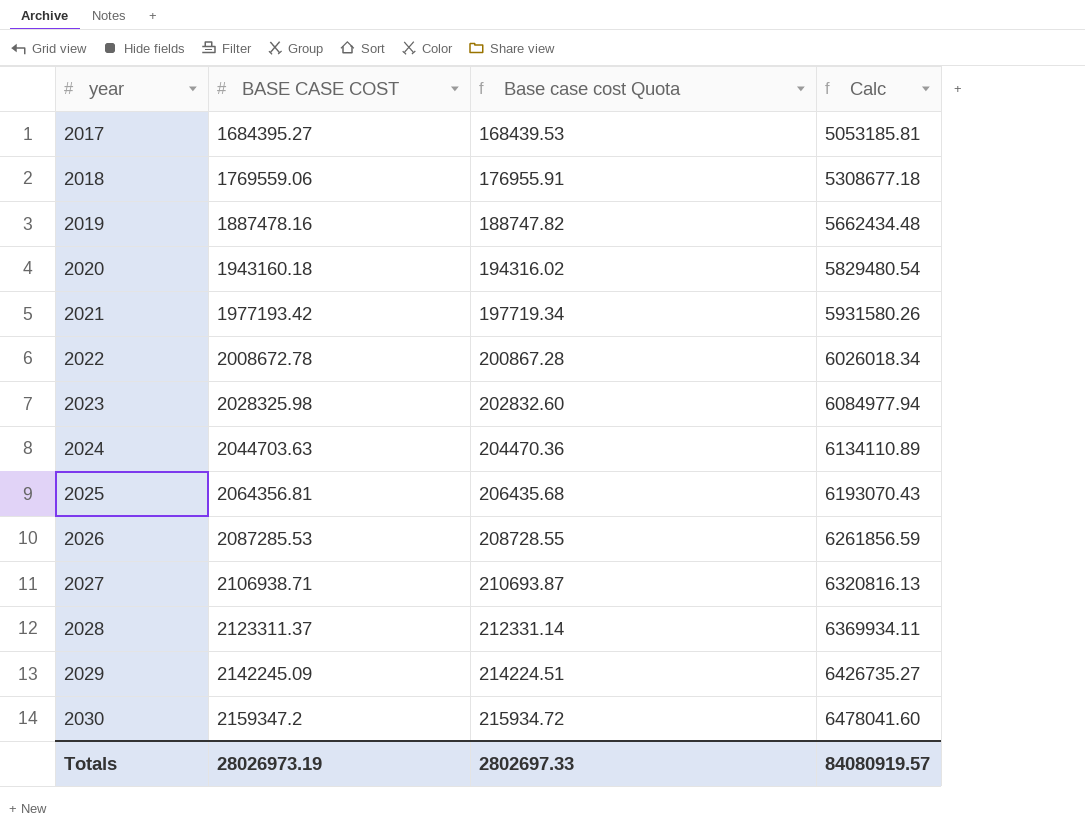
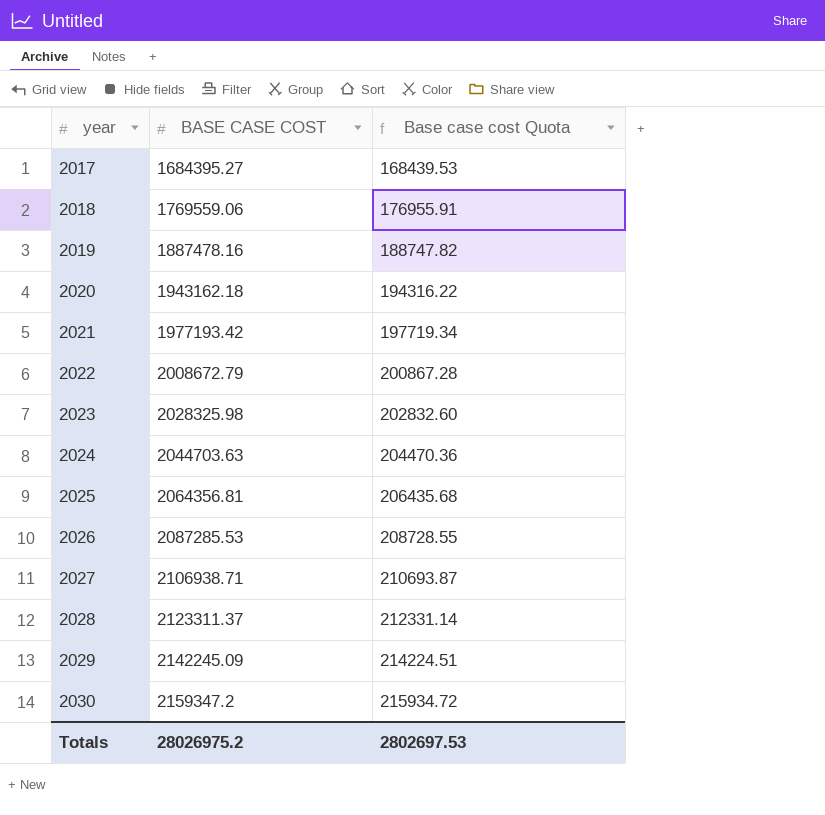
column Calc | formula: [BASE CASE COST] * 3 -> none
2020 | BASE CASE COST: 1943160.18 -> 1943162.18
2020 | Base case cost Quota: 194316.02 -> 194316.22
2022 | BASE CASE COST: 2008672.78 -> 2008672.79
Totals | BASE CASE COST: 28026973.19 -> 28026975.2
Totals | Base case cost Quota: 2802697.33 -> 2802697.53

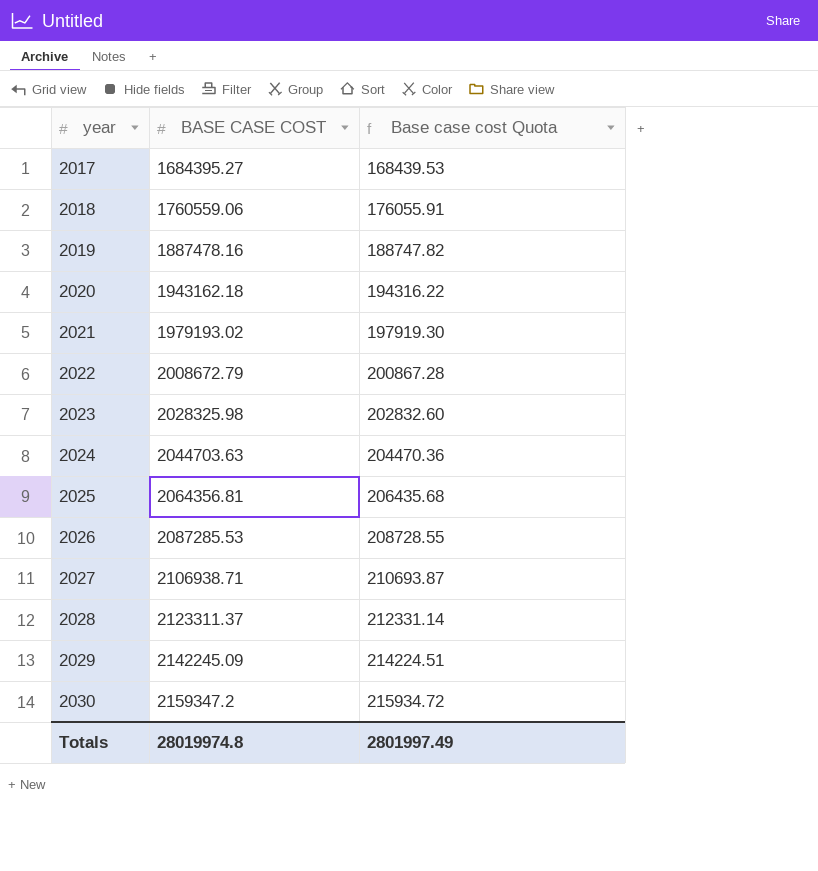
2018 | BASE CASE COST: 1769559.06 -> 1760559.06
2018 | Base case cost Quota: 176955.91 -> 176055.91
2021 | BASE CASE COST: 1977193.42 -> 1979193.02
2021 | Base case cost Quota: 197719.34 -> 197919.30
Totals | BASE CASE COST: 28026975.2 -> 28019974.8
Totals | Base case cost Quota: 2802697.53 -> 2801997.49

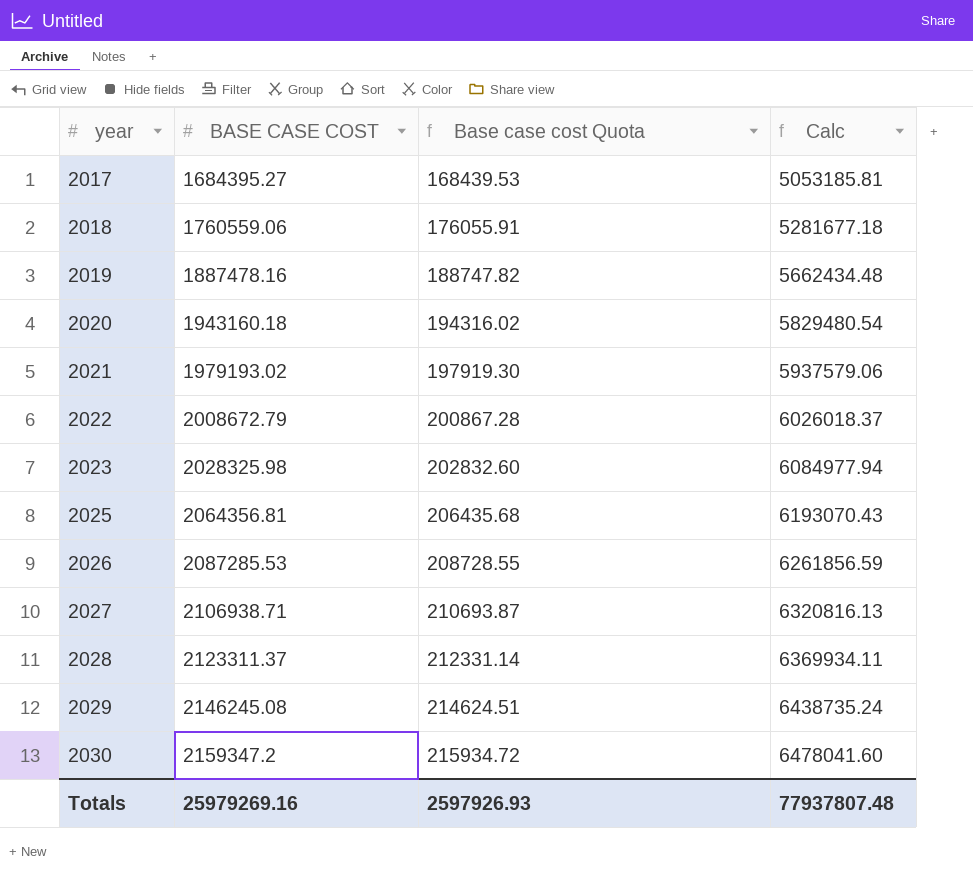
column Calc | formula: none -> [BASE CASE COST] * 3
row 2024: 2044703.63 | 204470.36 -> none
2020 | BASE CASE COST: 1943162.18 -> 1943160.18
2020 | Base case cost Quota: 194316.22 -> 194316.02
2029 | BASE CASE COST: 2142245.09 -> 2146245.08
2029 | Base case cost Quota: 214224.51 -> 214624.51
Totals | BASE CASE COST: 28019974.8 -> 25979269.16
Totals | Base case cost Quota: 2801997.49 -> 2597926.93

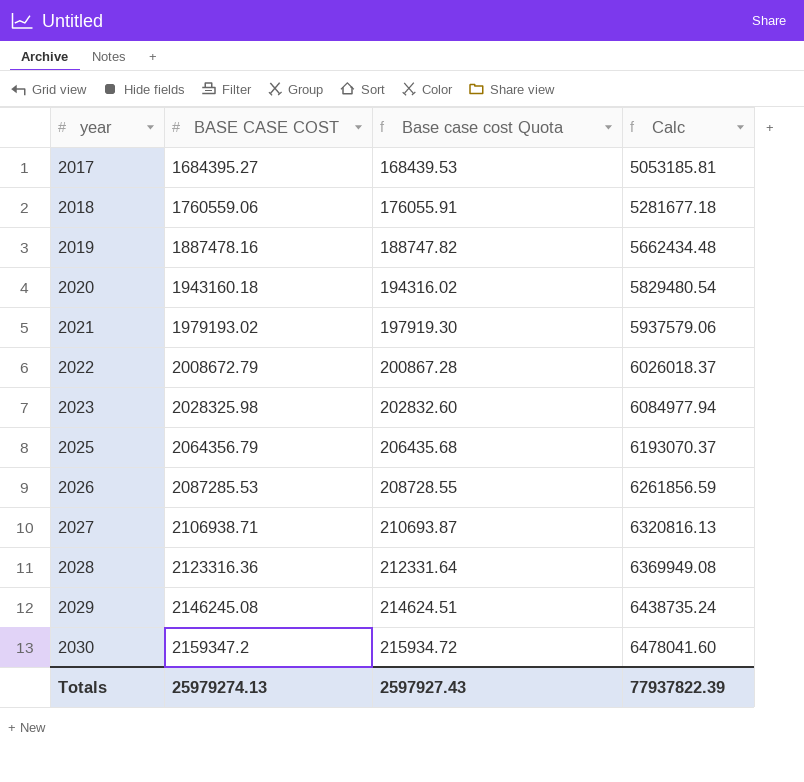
2025 | BASE CASE COST: 2064356.81 -> 2064356.79
2025 | Calc: 6193070.43 -> 6193070.37
2028 | BASE CASE COST: 2123311.37 -> 2123316.36
2028 | Base case cost Quota: 212331.14 -> 212331.64
2028 | Calc: 6369934.11 -> 6369949.08
Totals | BASE CASE COST: 25979269.16 -> 25979274.13
Totals | Base case cost Quota: 2597926.93 -> 2597927.43
Totals | Calc: 77937807.48 -> 77937822.39

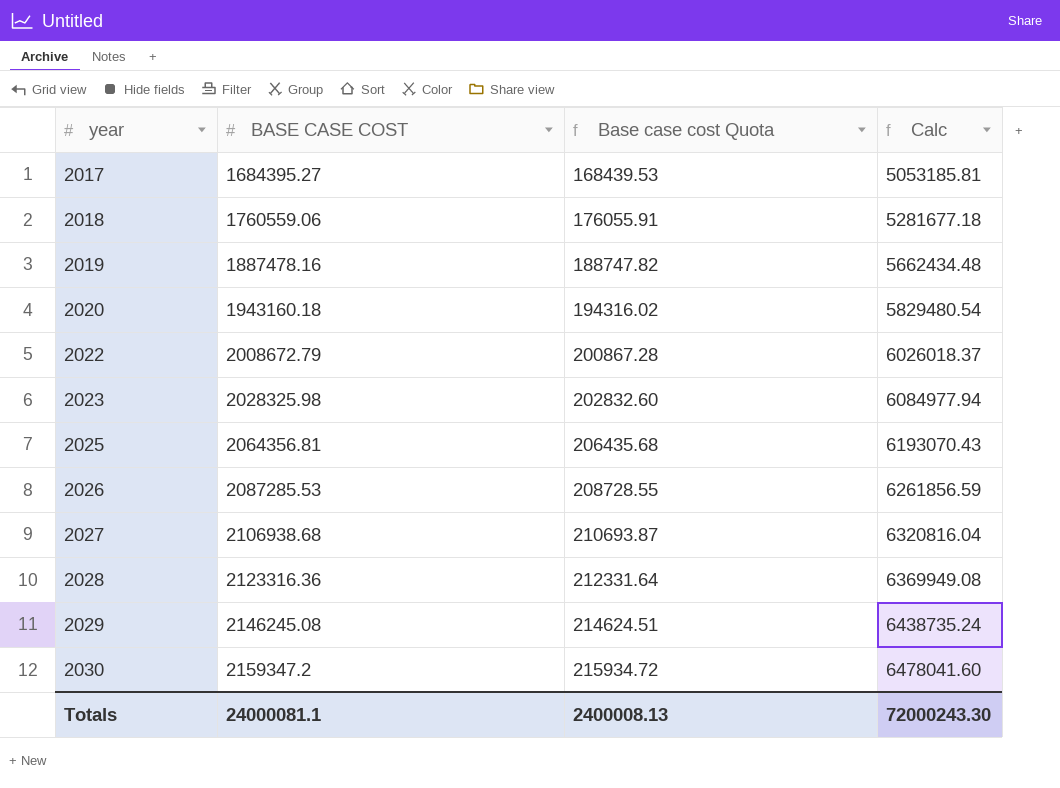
row 2021: 1979193.02 | 197919.30 | 5937579.06 -> none
2025 | BASE CASE COST: 2064356.79 -> 2064356.81
2025 | Calc: 6193070.37 -> 6193070.43
2027 | BASE CASE COST: 2106938.71 -> 2106938.68
2027 | Calc: 6320816.13 -> 6320816.04
Totals | BASE CASE COST: 25979274.13 -> 24000081.1
Totals | Base case cost Quota: 2597927.43 -> 2400008.13
Totals | Calc: 77937822.39 -> 72000243.30

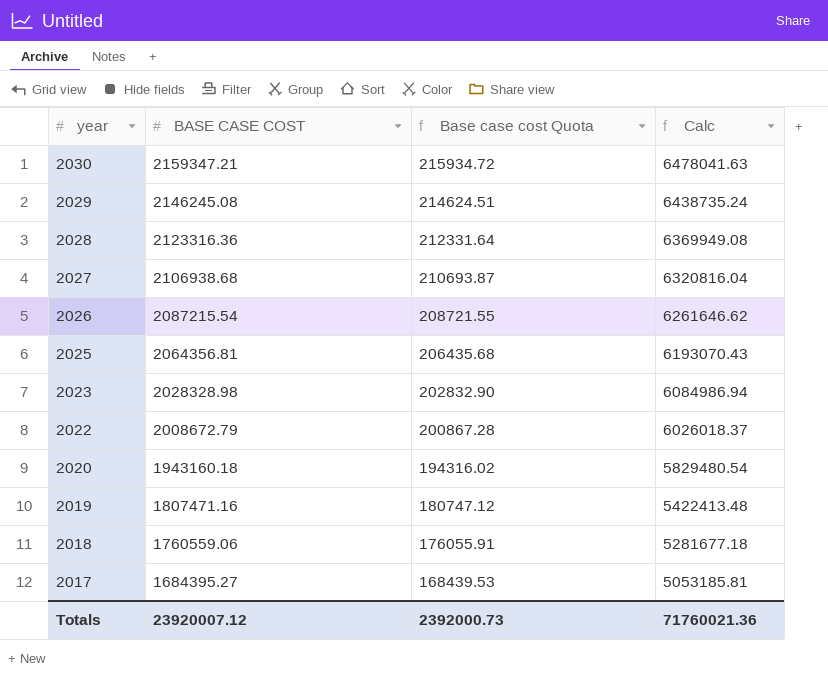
row order: year ascending -> year descending
2030 | BASE CASE COST: 2159347.2 -> 2159347.21
2030 | Calc: 6478041.60 -> 6478041.63
2026 | BASE CASE COST: 2087285.53 -> 2087215.54
2026 | Base case cost Quota: 208728.55 -> 208721.55
2026 | Calc: 6261856.59 -> 6261646.62
2023 | BASE CASE COST: 2028325.98 -> 2028328.98
2023 | Base case cost Quota: 202832.60 -> 202832.90
2023 | Calc: 6084977.94 -> 6084986.94
2019 | BASE CASE COST: 1887478.16 -> 1807471.16
2019 | Base case cost Quota: 188747.82 -> 180747.12
2019 | Calc: 5662434.48 -> 5422413.48
Totals | BASE CASE COST: 24000081.1 -> 23920007.12
Totals | Base case cost Quota: 2400008.13 -> 2392000.73
Totals | Calc: 72000243.30 -> 71760021.36

